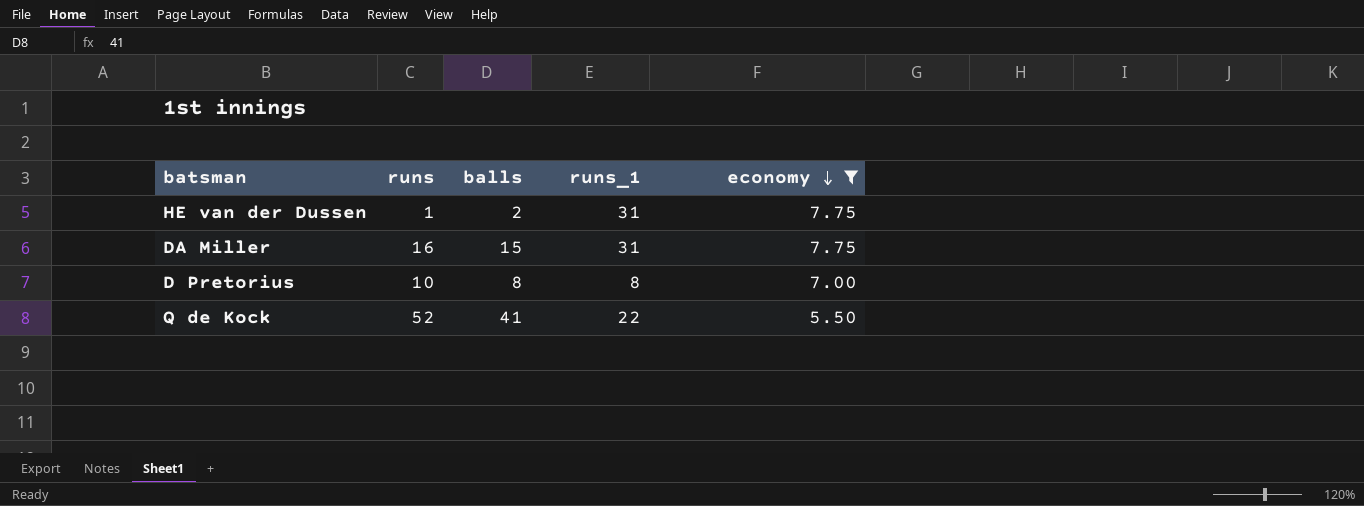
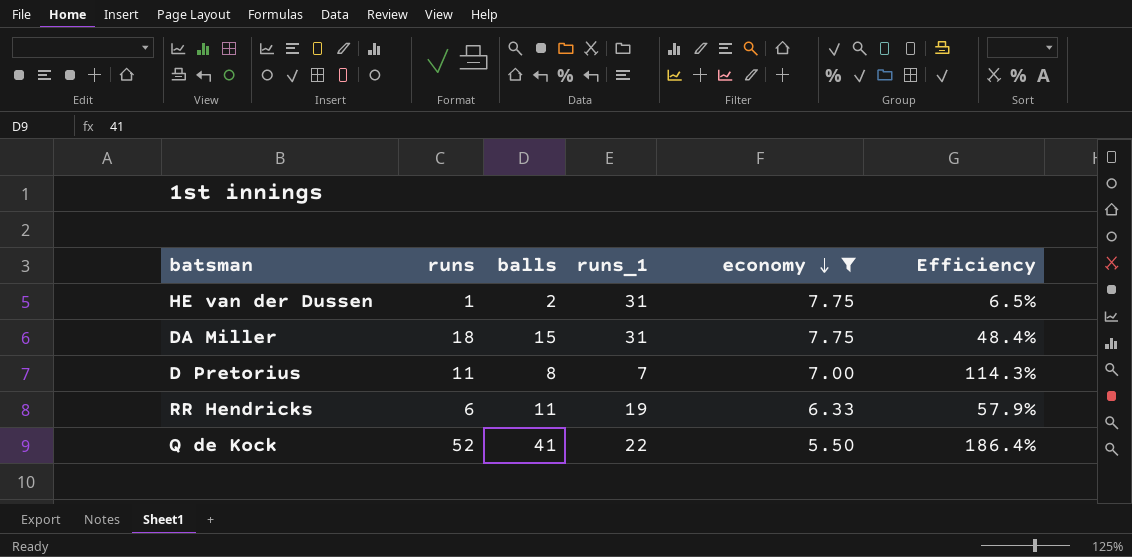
column Efficiency | formula: none -> [balls] / [runs_1]
DA Miller | runs: 16 -> 18
D Pretorius | runs: 10 -> 11
D Pretorius | runs_1: 8 -> 7
row RR Hendricks: none -> 6 | 11 | 19 | 6.33 | 57.9%

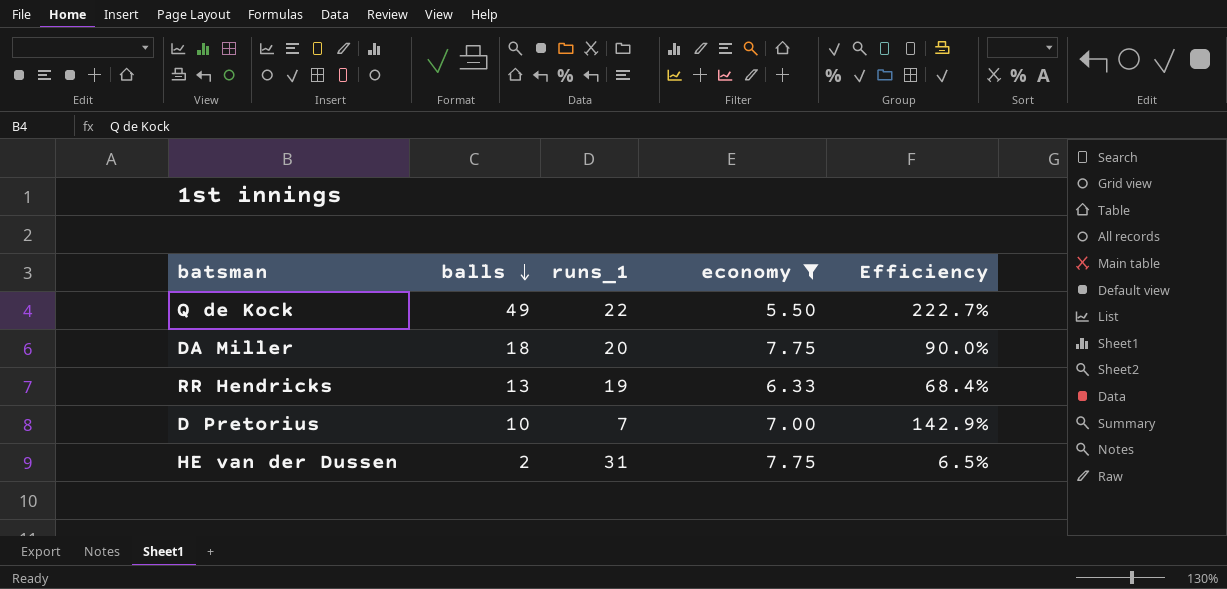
row order: economy descending -> balls descending
column runs | position: 2 -> none
Q de Kock | balls: 41 -> 49
Q de Kock | Efficiency: 186.4% -> 222.7%
DA Miller | balls: 15 -> 18
DA Miller | runs_1: 31 -> 20
DA Miller | Efficiency: 48.4% -> 90.0%
RR Hendricks | balls: 11 -> 13
RR Hendricks | Efficiency: 57.9% -> 68.4%
D Pretorius | balls: 8 -> 10
D Pretorius | Efficiency: 114.3% -> 142.9%

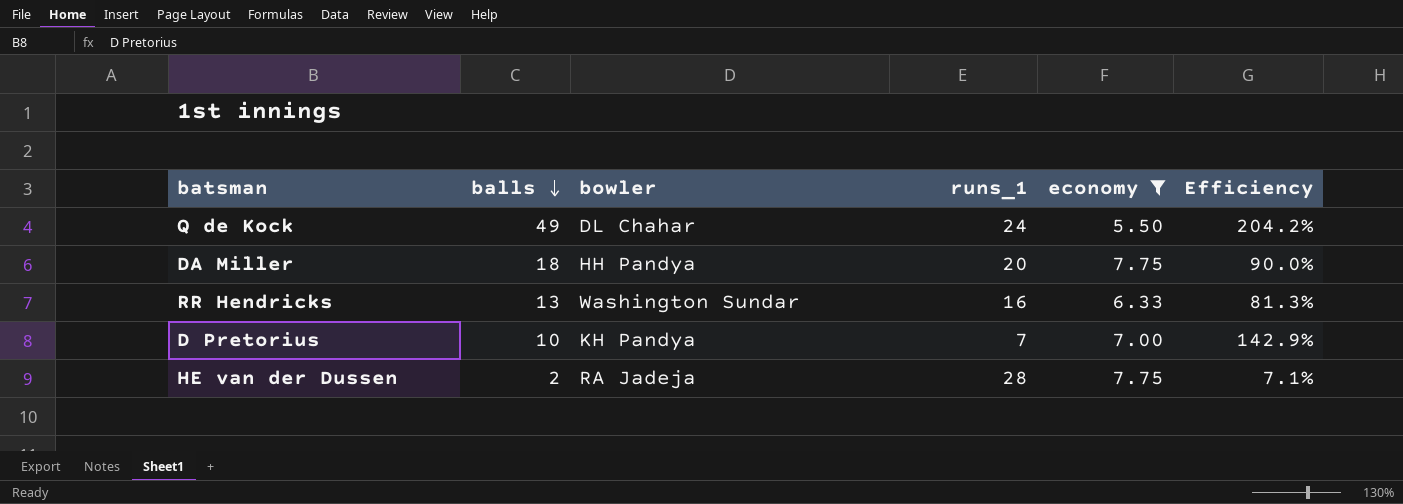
column bowler | position: none -> 3
Q de Kock | runs_1: 22 -> 24
Q de Kock | Efficiency: 222.7% -> 204.2%
RR Hendricks | runs_1: 19 -> 16
RR Hendricks | Efficiency: 68.4% -> 81.3%
HE van der Dussen | runs_1: 31 -> 28
HE van der Dussen | Efficiency: 6.5% -> 7.1%

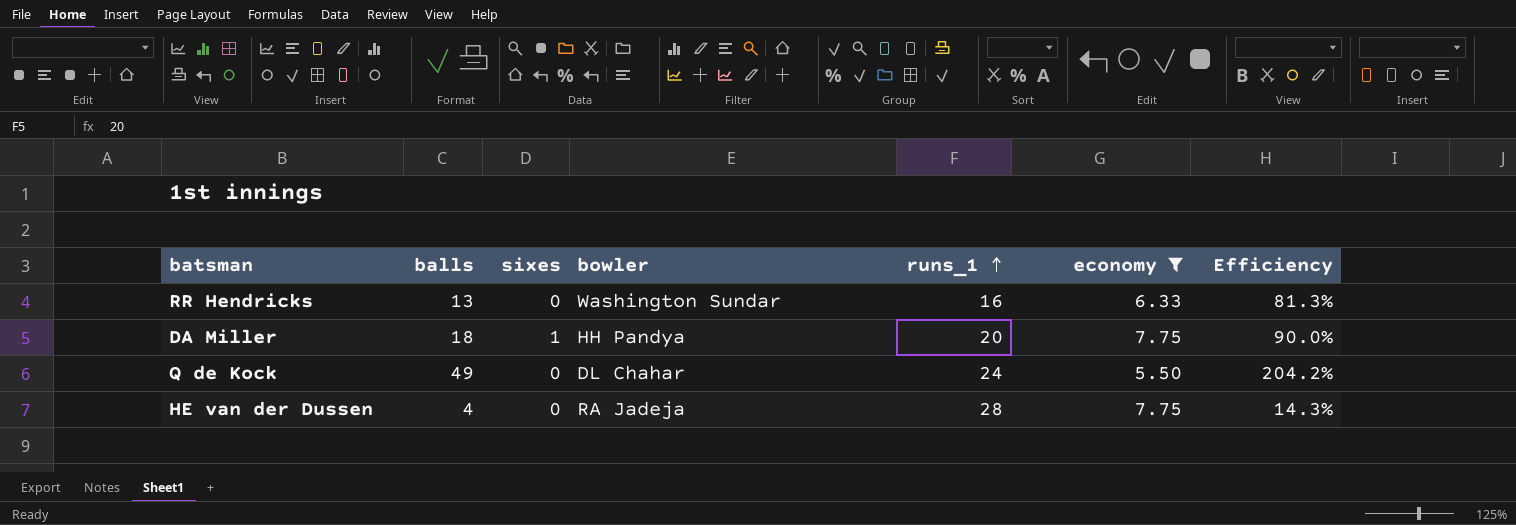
row order: balls descending -> runs_1 ascending
column sixes | position: none -> 3
row D Pretorius: 10 | KH Pandya | 7 | 7.00 | 142.9% -> none
HE van der Dussen | balls: 2 -> 4
HE van der Dussen | Efficiency: 7.1% -> 14.3%

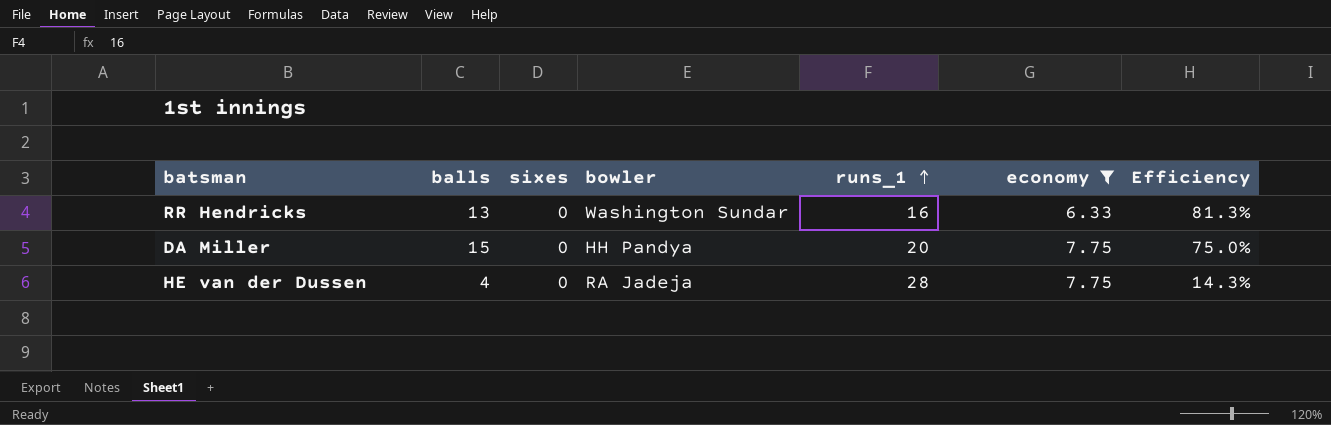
row Q de Kock: 49 | 0 | DL Chahar | 24 | 5.50 | 204.2% -> none
DA Miller | balls: 18 -> 15
DA Miller | sixes: 1 -> 0
DA Miller | Efficiency: 90.0% -> 75.0%

